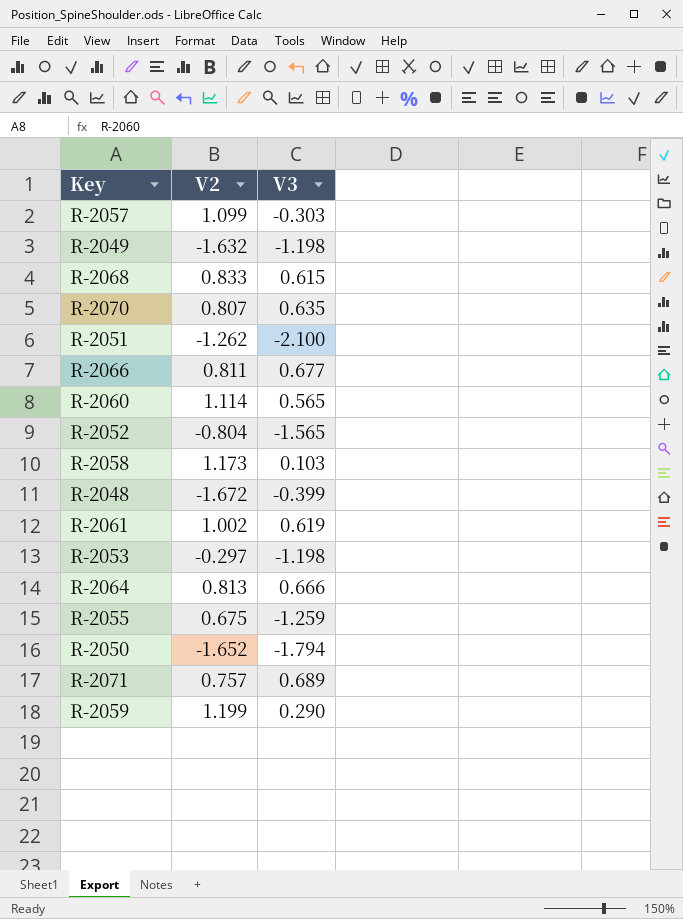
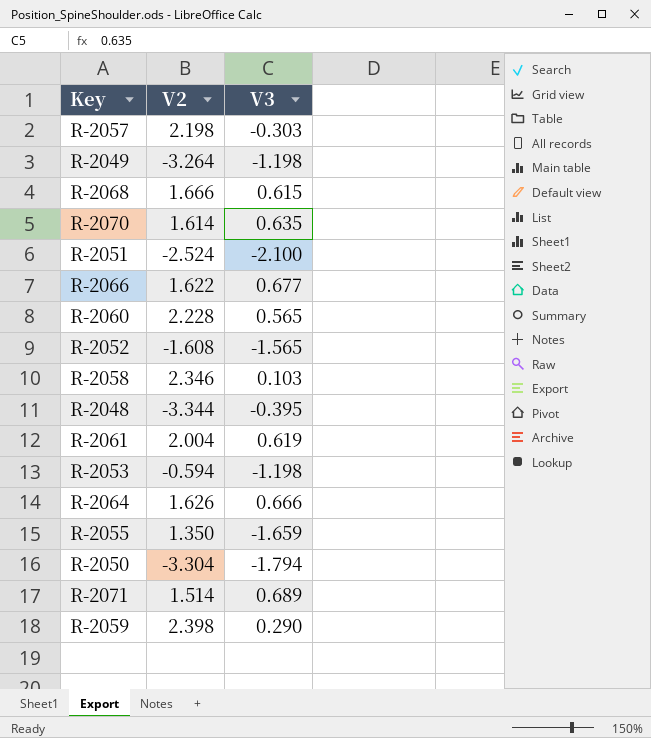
R-2057 | V2: 1.099 -> 2.198
R-2049 | V2: -1.632 -> -3.264
R-2068 | V2: 0.833 -> 1.666
R-2070 | V2: 0.807 -> 1.614
R-2051 | V2: -1.262 -> -2.524
R-2066 | V2: 0.811 -> 1.622
R-2060 | V2: 1.114 -> 2.228
R-2052 | V2: -0.804 -> -1.608
R-2058 | V2: 1.173 -> 2.346
R-2048 | V2: -1.672 -> -3.344
R-2048 | V3: -0.399 -> -0.395
R-2061 | V2: 1.002 -> 2.004
R-2053 | V2: -0.297 -> -0.594
R-2064 | V2: 0.813 -> 1.626
R-2055 | V2: 0.675 -> 1.350
R-2055 | V3: -1.259 -> -1.659
R-2050 | V2: -1.652 -> -3.304
R-2071 | V2: 0.757 -> 1.514
R-2059 | V2: 1.199 -> 2.398

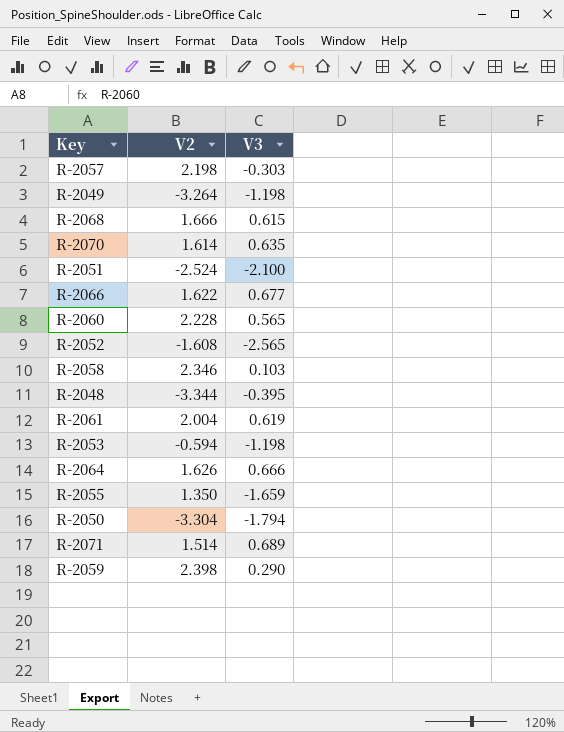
R-2052 | V3: -1.565 -> -2.565

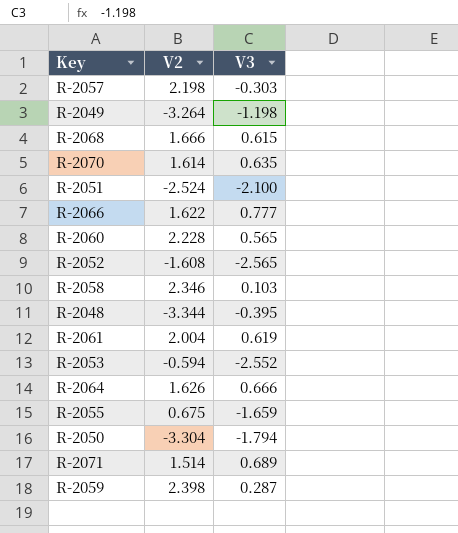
R-2066 | V3: 0.677 -> 0.777
R-2053 | V3: -1.198 -> -2.552
R-2055 | V2: 1.350 -> 0.675
R-2059 | V3: 0.290 -> 0.287

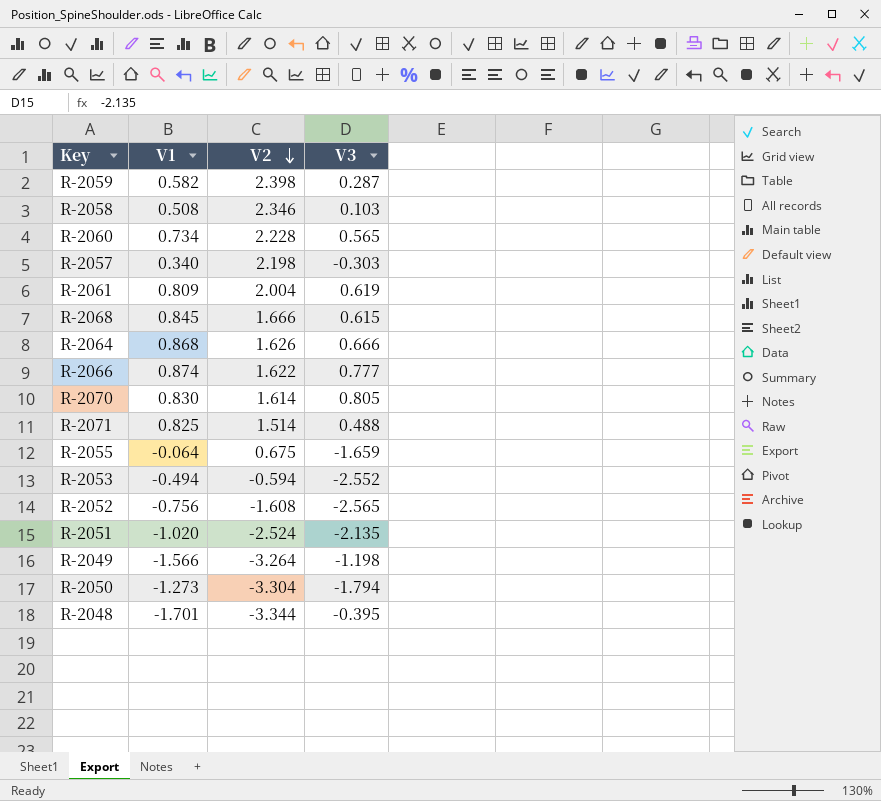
row order: none -> V2 descending
column V1 | position: none -> 2
R-2070 | V3: 0.635 -> 0.805
R-2071 | V3: 0.689 -> 0.488
R-2051 | V3: -2.100 -> -2.135

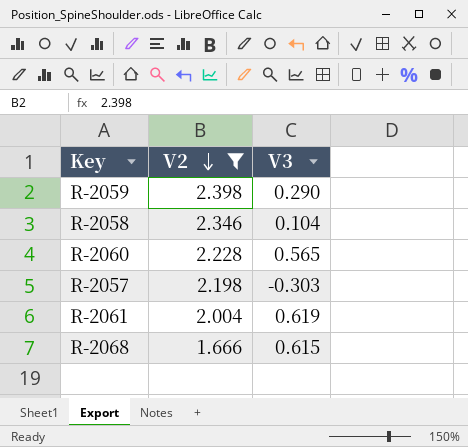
filter: none -> V2 >= 1.666
column V1 | position: 2 -> none
R-2059 | V3: 0.287 -> 0.290
R-2058 | V3: 0.103 -> 0.104

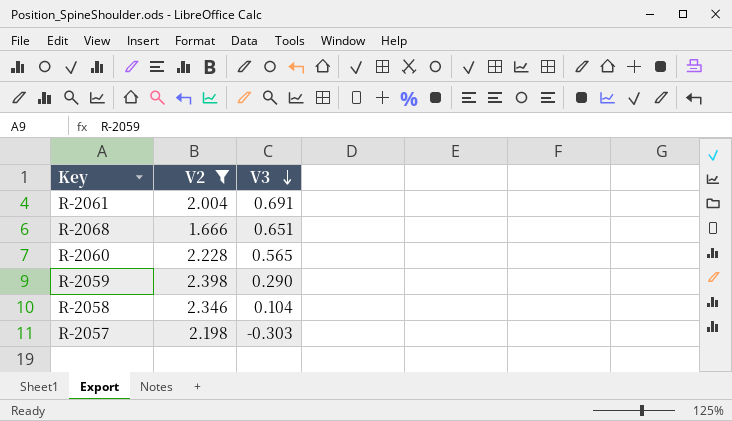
row order: V2 descending -> V3 descending
R-2061 | V3: 0.619 -> 0.691
R-2068 | V3: 0.615 -> 0.651

